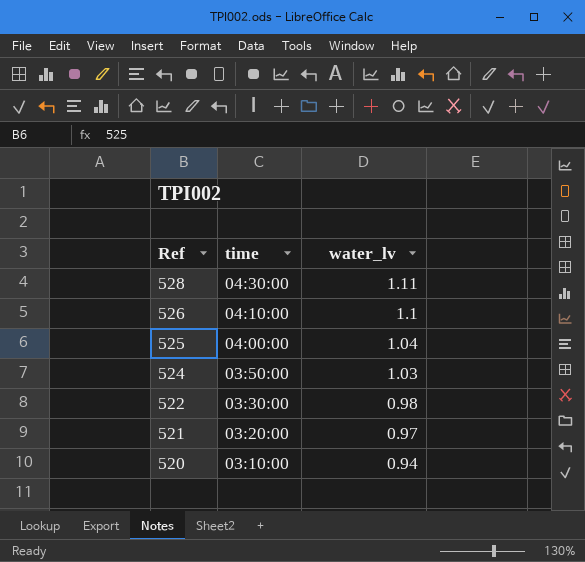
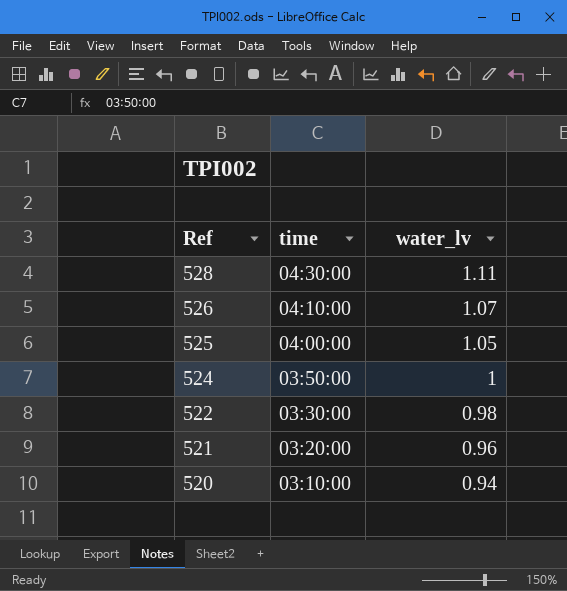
526 | water_lv: 1.1 -> 1.07
525 | water_lv: 1.04 -> 1.05
524 | water_lv: 1.03 -> 1
521 | water_lv: 0.97 -> 0.96

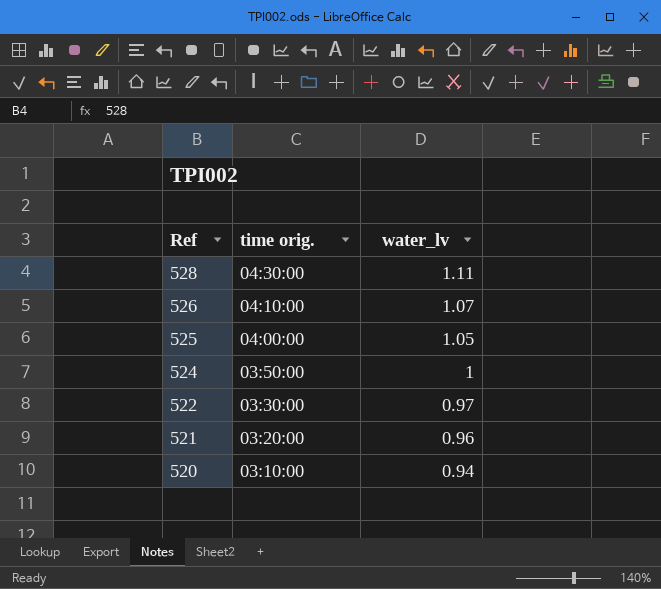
column name: time -> time orig.
522 | water_lv: 0.98 -> 0.97

